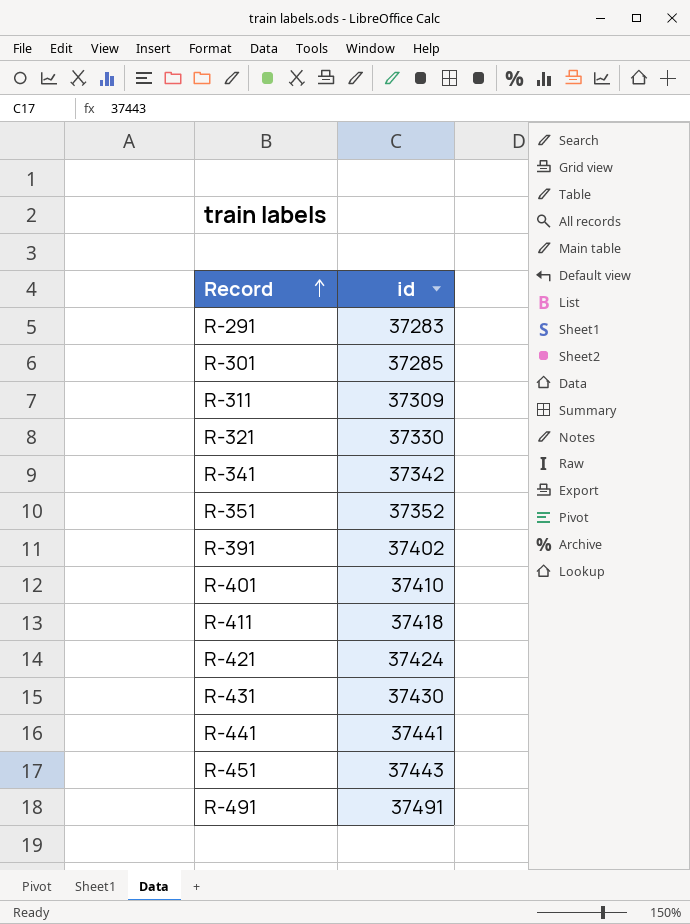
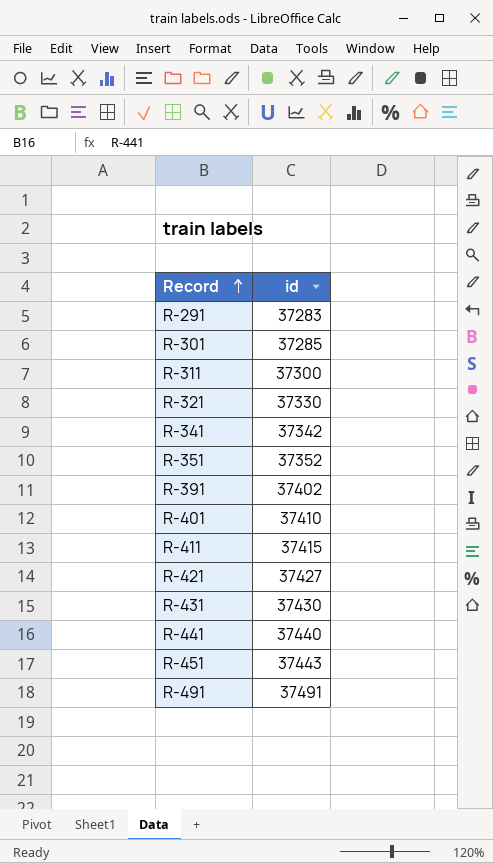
R-311 | id: 37309 -> 37300
R-411 | id: 37418 -> 37415
R-421 | id: 37424 -> 37427
R-441 | id: 37441 -> 37440

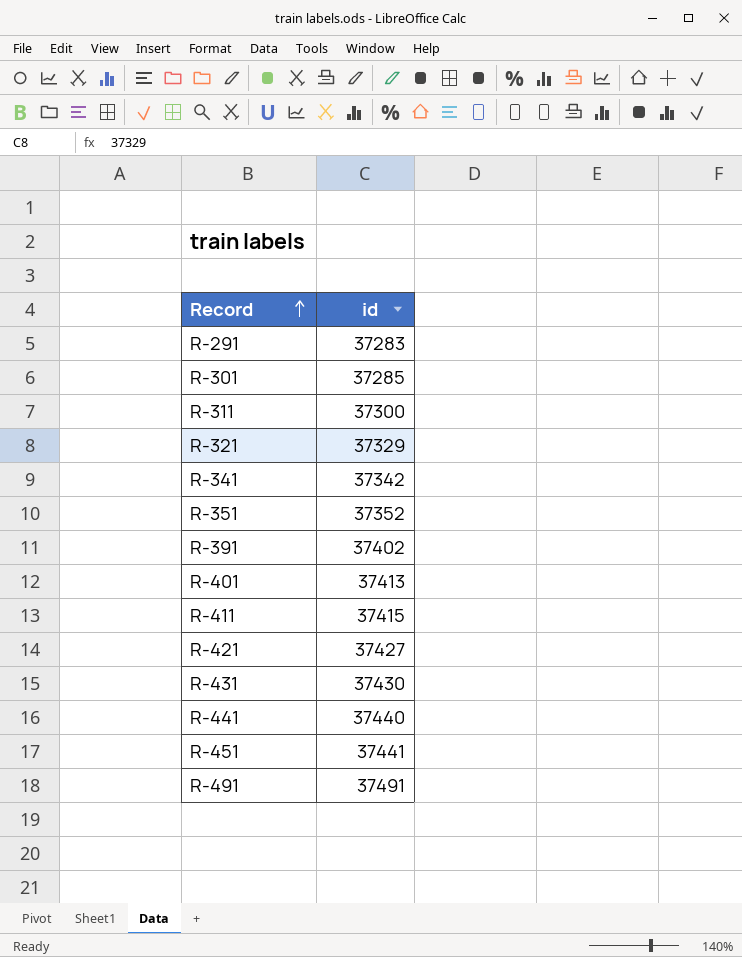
R-321 | id: 37330 -> 37329
R-401 | id: 37410 -> 37413
R-451 | id: 37443 -> 37441

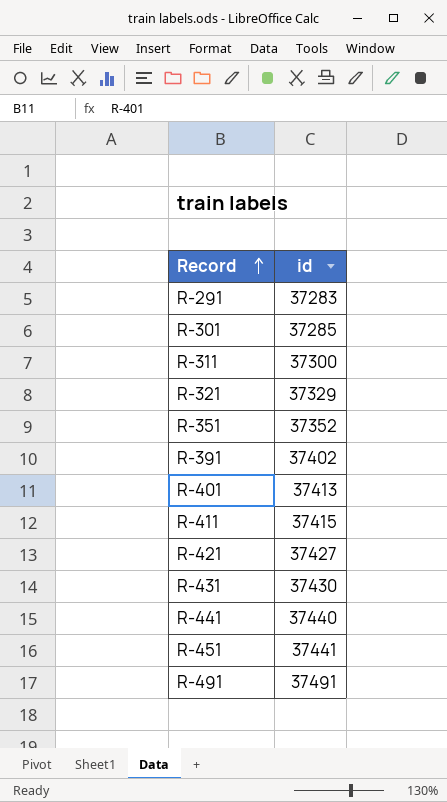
row R-341: 37342 -> none

